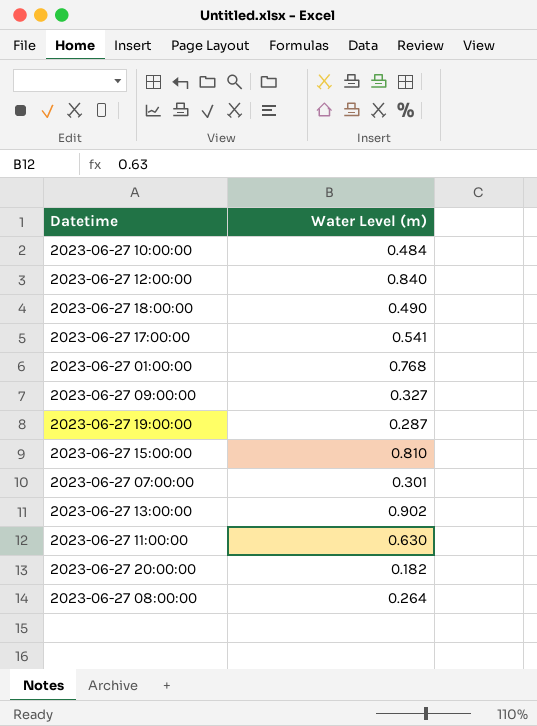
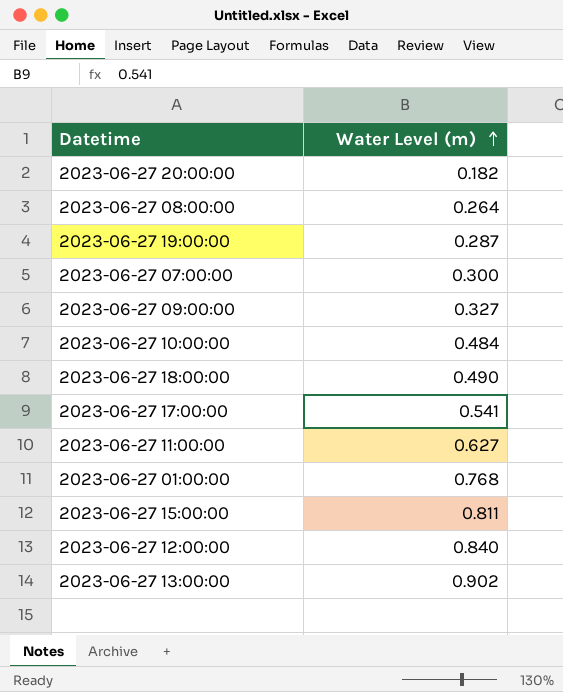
row order: none -> Water Level (m) ascending
2023-06-27 07:00:00 | Water Level (m): 0.301 -> 0.300
2023-06-27 11:00:00 | Water Level (m): 0.630 -> 0.627
2023-06-27 15:00:00 | Water Level (m): 0.810 -> 0.811

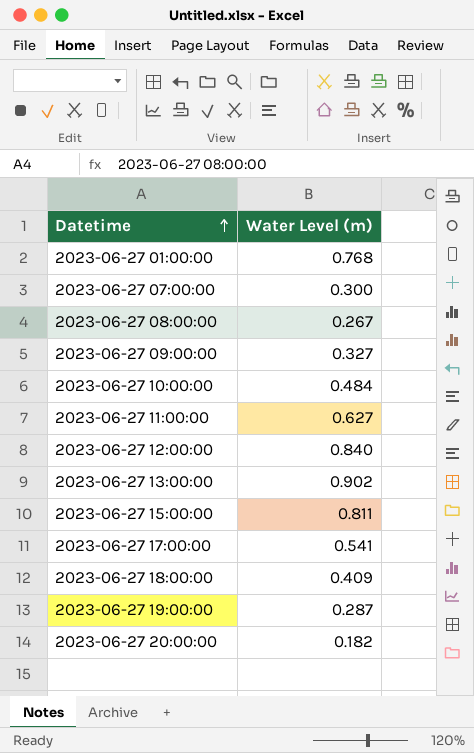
row order: Water Level (m) ascending -> Datetime ascending
2023-06-27 08:00:00 | Water Level (m): 0.264 -> 0.267
2023-06-27 18:00:00 | Water Level (m): 0.490 -> 0.409

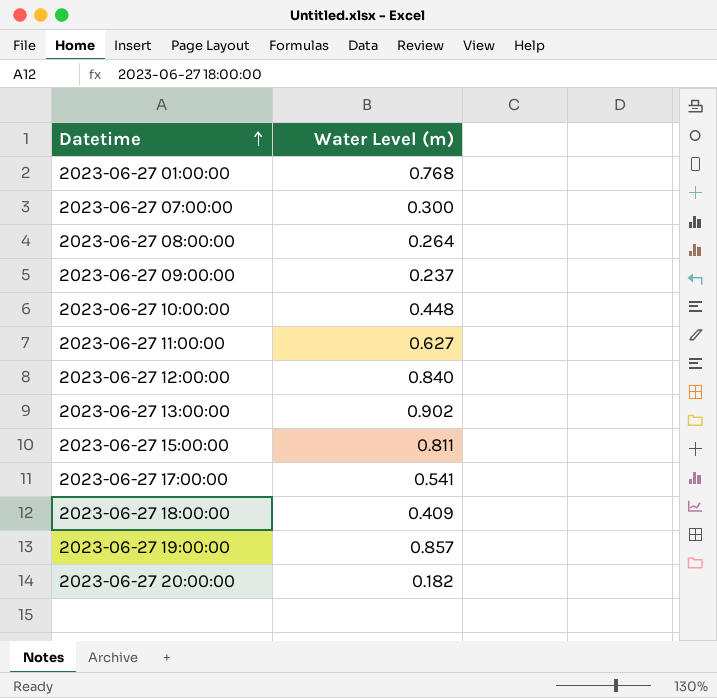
2023-06-27 08:00:00 | Water Level (m): 0.267 -> 0.264
2023-06-27 09:00:00 | Water Level (m): 0.327 -> 0.237
2023-06-27 10:00:00 | Water Level (m): 0.484 -> 0.448
2023-06-27 19:00:00 | Water Level (m): 0.287 -> 0.857

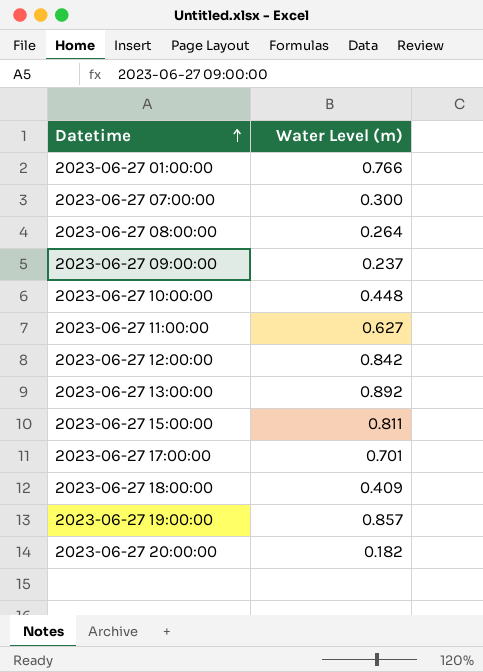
2023-06-27 01:00:00 | Water Level (m): 0.768 -> 0.766
2023-06-27 12:00:00 | Water Level (m): 0.840 -> 0.842
2023-06-27 13:00:00 | Water Level (m): 0.902 -> 0.892
2023-06-27 17:00:00 | Water Level (m): 0.541 -> 0.701

